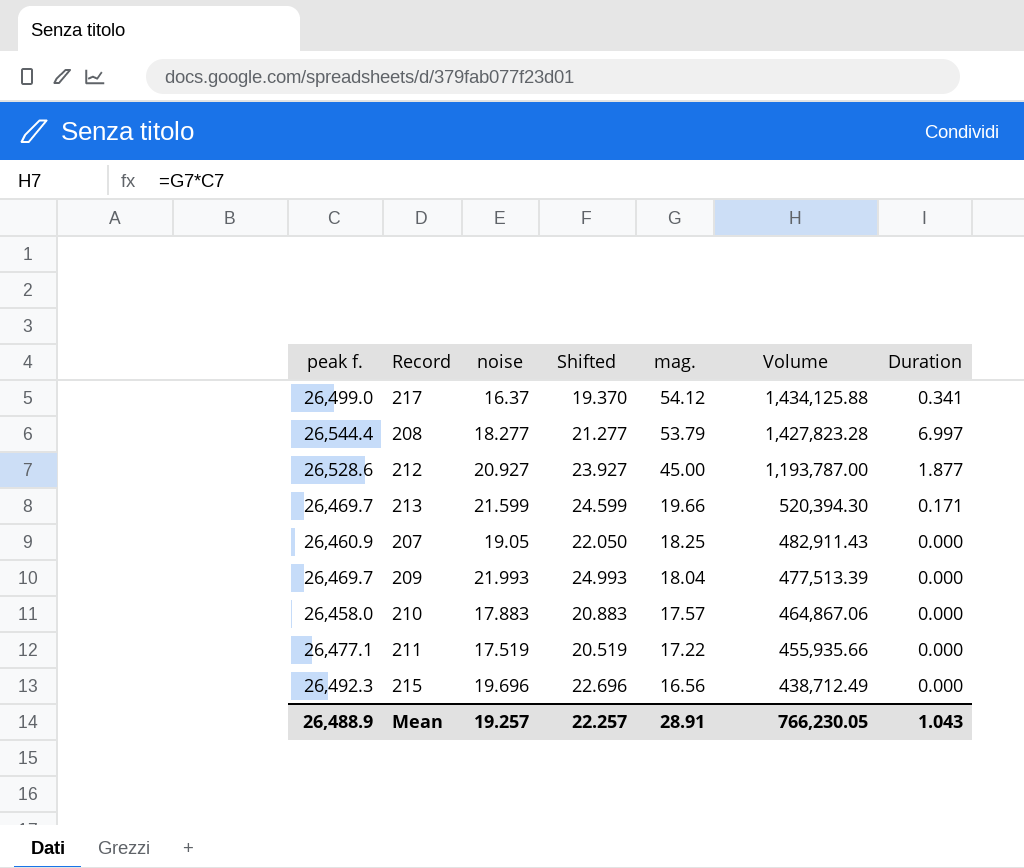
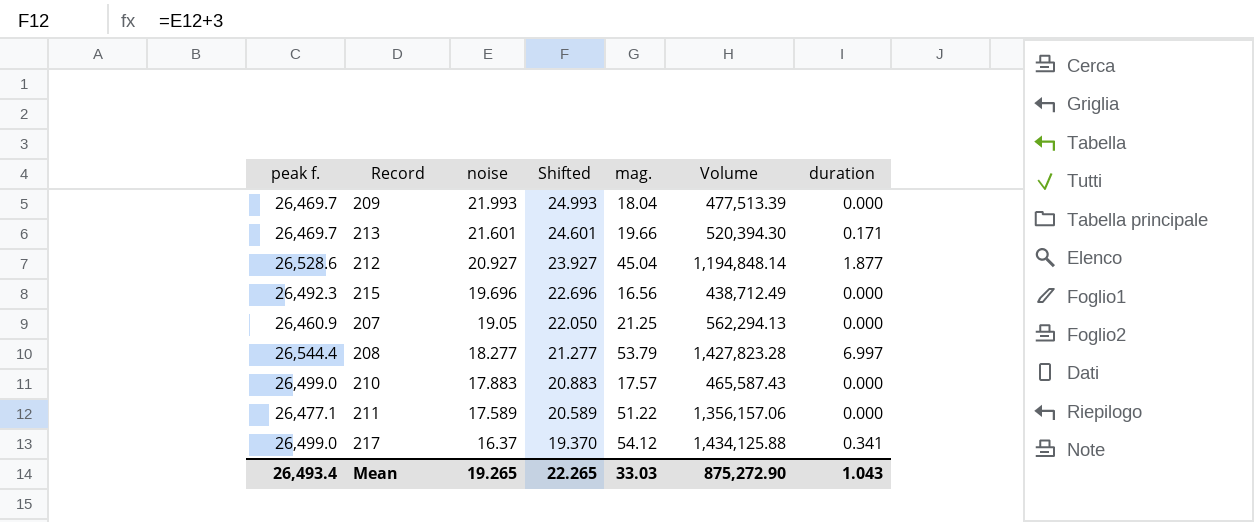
row order: mag. descending -> noise descending
column name: Duration -> duration
213 | noise: 21.599 -> 21.601
213 | Shifted: 24.599 -> 24.601
212 | mag.: 45.00 -> 45.04
212 | Volume: 1,193,787.00 -> 1,194,848.14
207 | mag.: 18.25 -> 21.25
207 | Volume: 482,911.43 -> 562,294.13
210 | peak f.: 26,458.0 -> 26,499.0
210 | Volume: 464,867.06 -> 465,587.43
211 | noise: 17.519 -> 17.589
211 | Shifted: 20.519 -> 20.589
211 | mag.: 17.22 -> 51.22
211 | Volume: 455,935.66 -> 1,356,157.06
Mean | peak f.: 26,488.9 -> 26,493.4
Mean | noise: 19.257 -> 19.265
Mean | Shifted: 22.257 -> 22.265
Mean | mag.: 28.91 -> 33.03
Mean | Volume: 766,230.05 -> 875,272.90

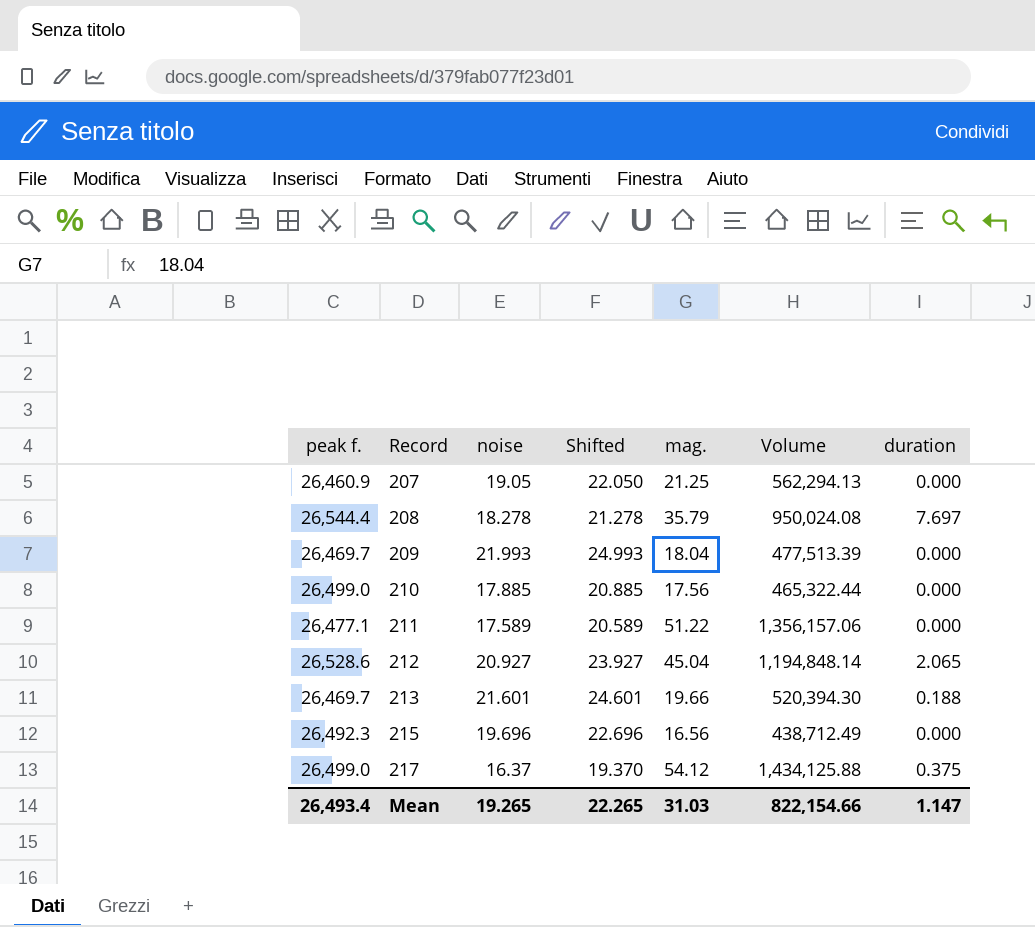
row order: noise descending -> Record ascending
208 | noise: 18.277 -> 18.278
208 | Shifted: 21.277 -> 21.278
208 | mag.: 53.79 -> 35.79
208 | Volume: 1,427,823.28 -> 950,024.08
208 | duration: 6.997 -> 7.697
210 | noise: 17.883 -> 17.885
210 | Shifted: 20.883 -> 20.885
210 | mag.: 17.57 -> 17.56
210 | Volume: 465,587.43 -> 465,322.44
212 | duration: 1.877 -> 2.065
213 | duration: 0.171 -> 0.188
217 | duration: 0.341 -> 0.375
Mean | mag.: 33.03 -> 31.03
Mean | Volume: 875,272.90 -> 822,154.66
Mean | duration: 1.043 -> 1.147

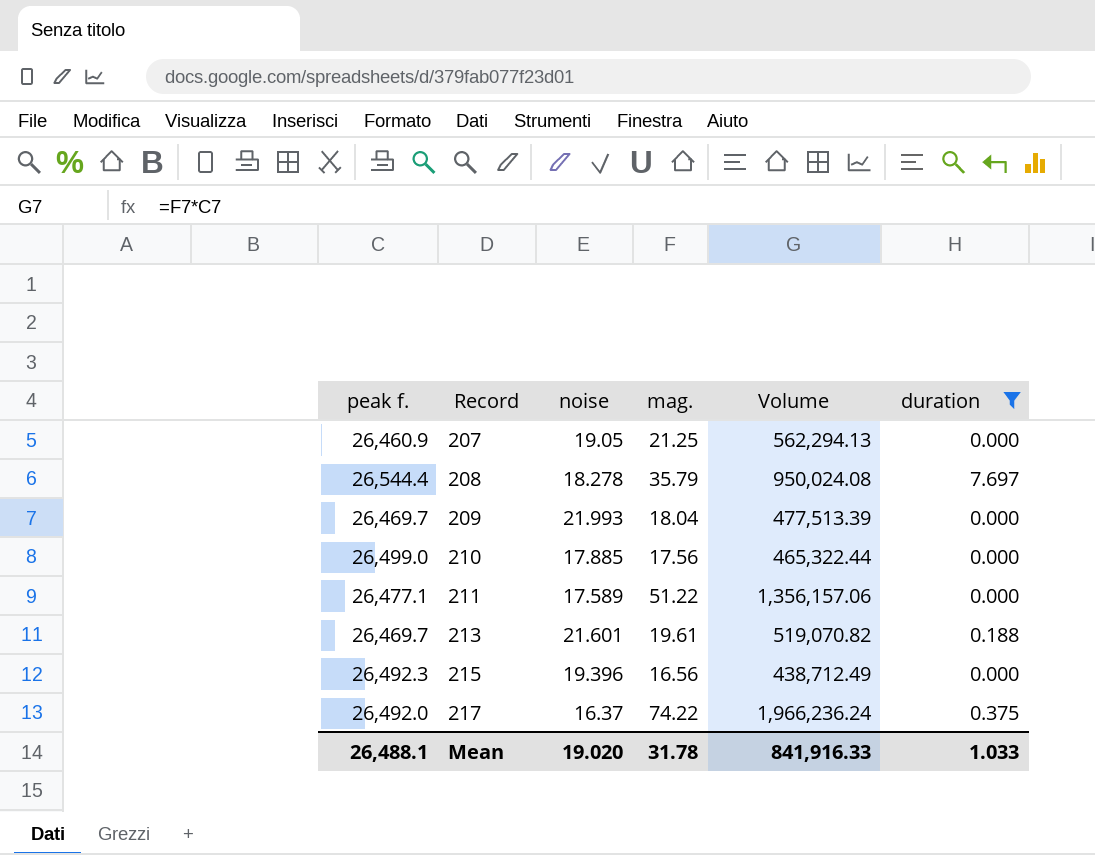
filter: none -> duration != 2.065
column Shifted | formula: [noise] + 3 -> none
213 | mag.: 19.66 -> 19.61
213 | Volume: 520,394.30 -> 519,070.82
215 | noise: 19.696 -> 19.396
217 | peak f.: 26,499.0 -> 26,492.0
217 | mag.: 54.12 -> 74.22
217 | Volume: 1,434,125.88 -> 1,966,236.24
Mean | peak f.: 26,493.4 -> 26,488.1
Mean | noise: 19.265 -> 19.020
Mean | mag.: 31.03 -> 31.78
Mean | Volume: 822,154.66 -> 841,916.33
Mean | duration: 1.147 -> 1.033

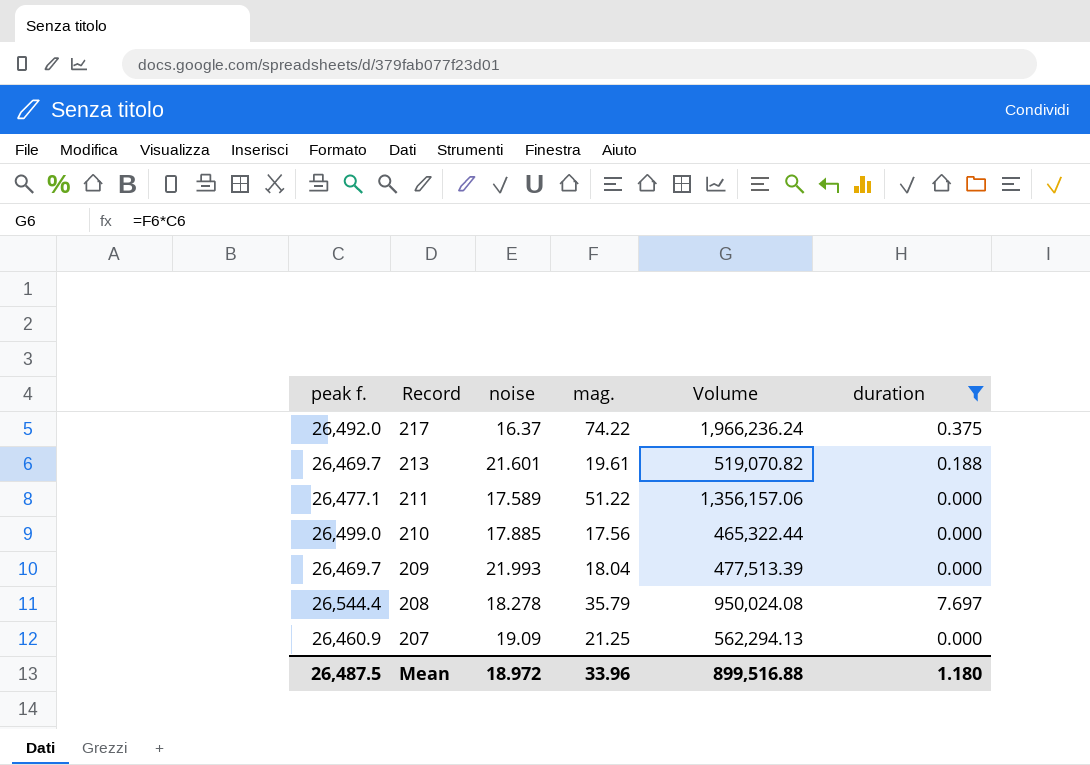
row order: Record ascending -> Record descending
row 215: 26,492.3 | 19.396 | 16.56 | 438,712.49 | 0.000 -> none
207 | noise: 19.05 -> 19.09
Mean | peak f.: 26,488.1 -> 26,487.5
Mean | noise: 19.020 -> 18.972
Mean | mag.: 31.78 -> 33.96
Mean | Volume: 841,916.33 -> 899,516.88
Mean | duration: 1.033 -> 1.180

